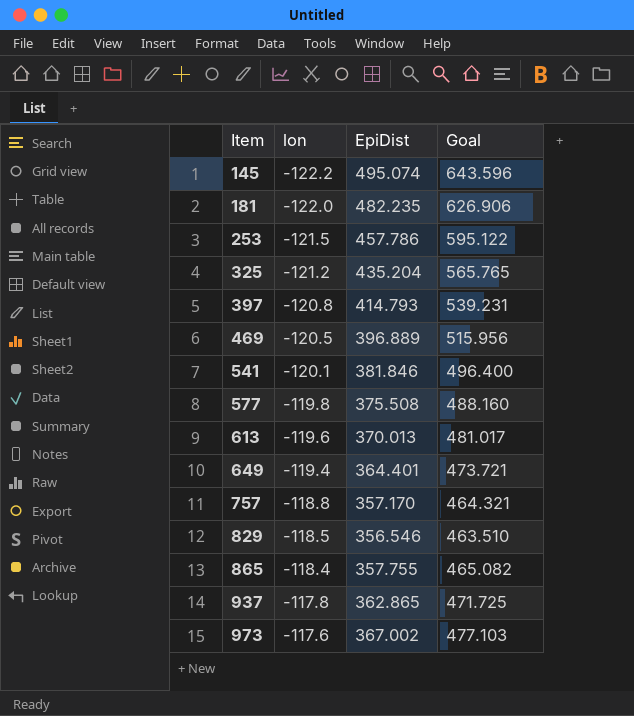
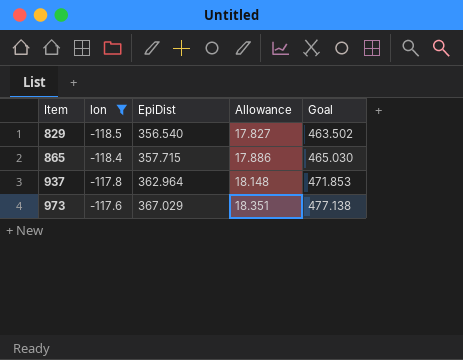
filter: none -> lon >= -118.5
column Allowance | formula: none -> [EpiDist] * 0.05
829 | EpiDist: 356.546 -> 356.540
829 | Goal: 463.510 -> 463.502
865 | EpiDist: 357.755 -> 357.715
865 | Goal: 465.082 -> 465.030
937 | EpiDist: 362.865 -> 362.964
937 | Goal: 471.725 -> 471.853
973 | EpiDist: 367.002 -> 367.029
973 | Goal: 477.103 -> 477.138

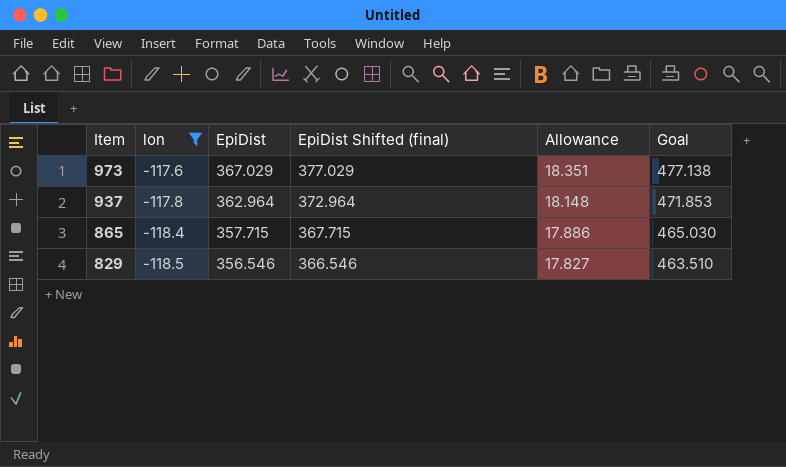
row order: Item ascending -> Item descending
column EpiDist Shifted (final) | formula: none -> [EpiDist] + 10
829 | EpiDist: 356.540 -> 356.546
829 | Goal: 463.502 -> 463.510

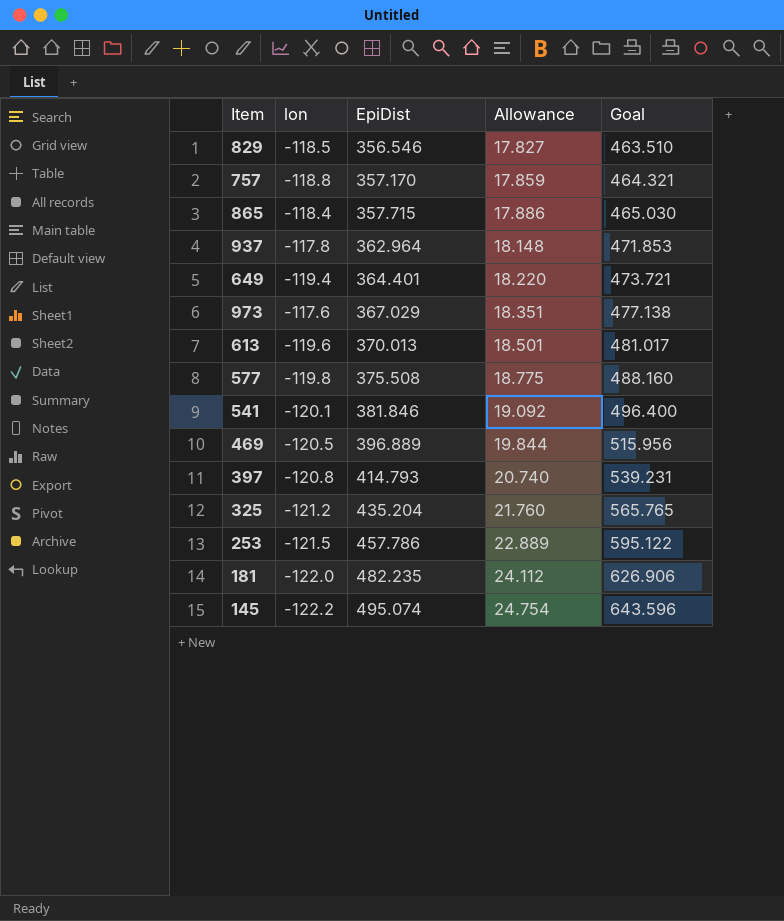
filter: lon >= -118.5 -> none
row order: Item descending -> EpiDist ascending
column EpiDist Shifted (final) | formula: [EpiDist] + 10 -> none

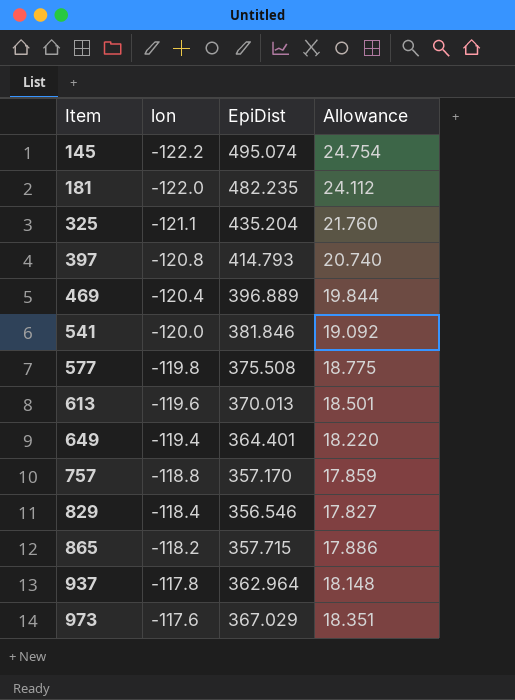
row order: EpiDist ascending -> Item ascending
column Goal | formula: [EpiDist] * 1.3 -> none
row 253: -121.5 | 457.786 | 22.889 | 595.122 -> none
325 | lon: -121.2 -> -121.1
469 | lon: -120.5 -> -120.4
541 | lon: -120.1 -> -120.0
829 | lon: -118.5 -> -118.4
865 | lon: -118.4 -> -118.2

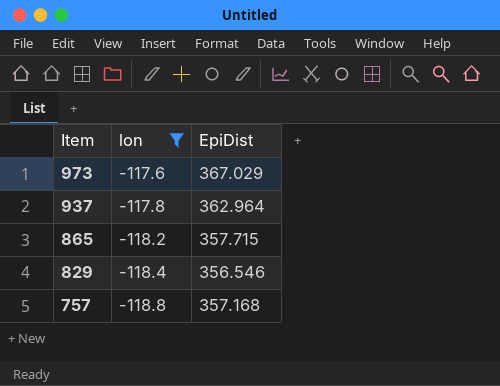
filter: none -> lon >= -118.8
row order: Item ascending -> Item descending
column Allowance | formula: [EpiDist] * 0.05 -> none
757 | EpiDist: 357.170 -> 357.168

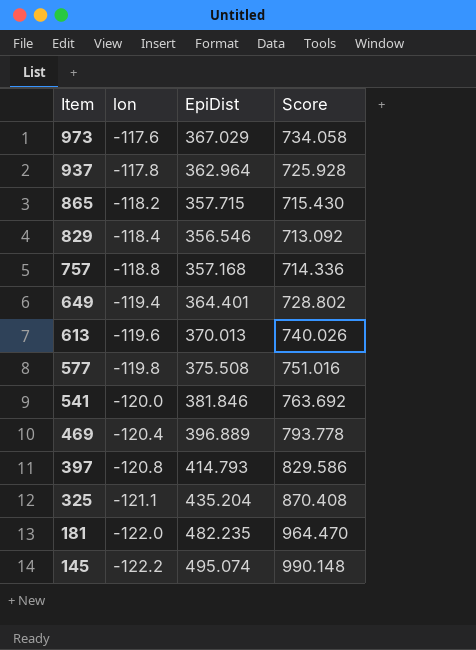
filter: lon >= -118.8 -> none
column Score | formula: none -> [EpiDist] * 2

